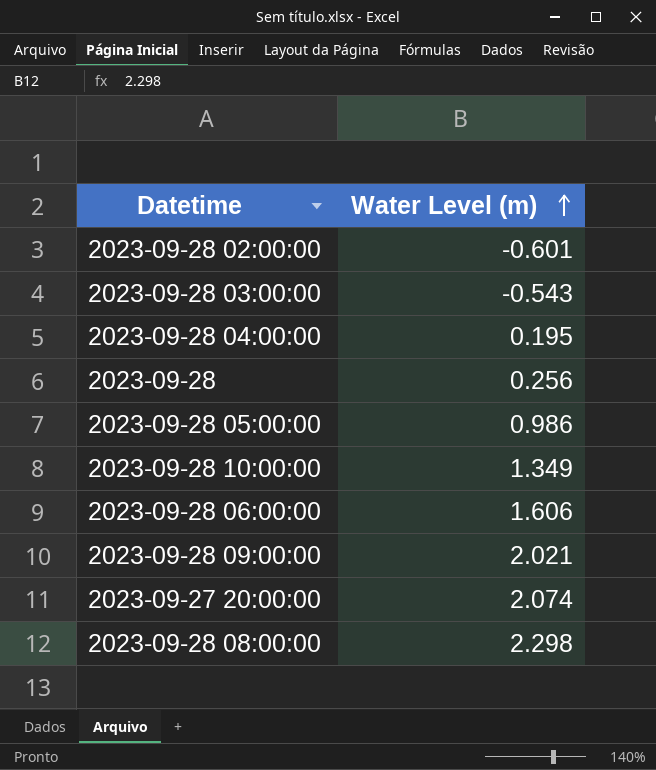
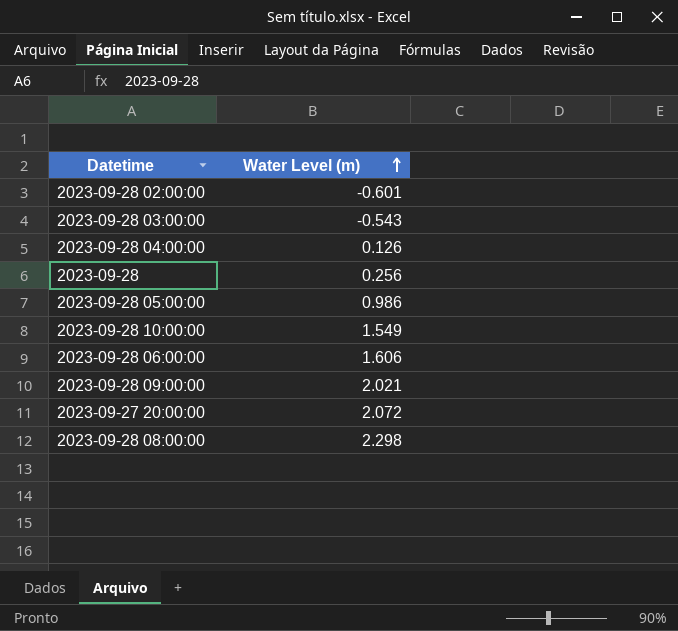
2023-09-28 04:00:00 | Water Level (m): 0.195 -> 0.126
2023-09-28 10:00:00 | Water Level (m): 1.349 -> 1.549
2023-09-27 20:00:00 | Water Level (m): 2.074 -> 2.072

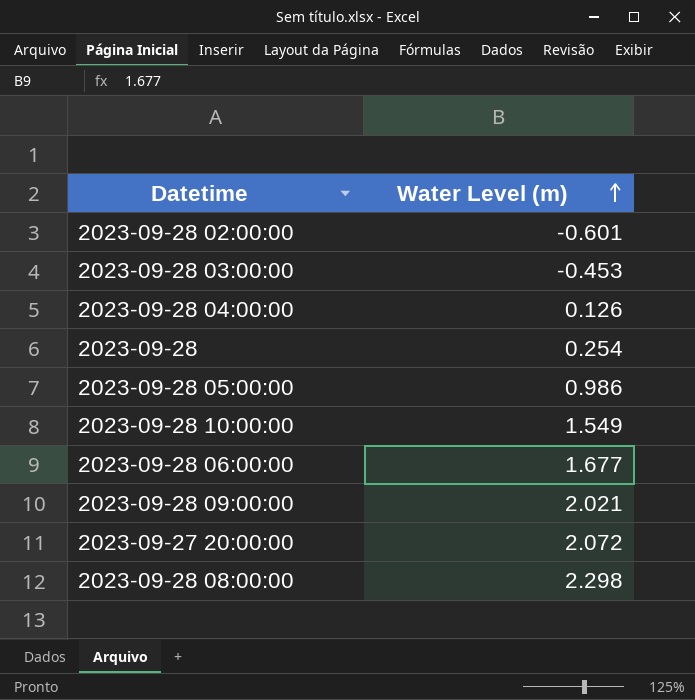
2023-09-28 03:00:00 | Water Level (m): -0.543 -> -0.453
2023-09-28 | Water Level (m): 0.256 -> 0.254
2023-09-28 06:00:00 | Water Level (m): 1.606 -> 1.677

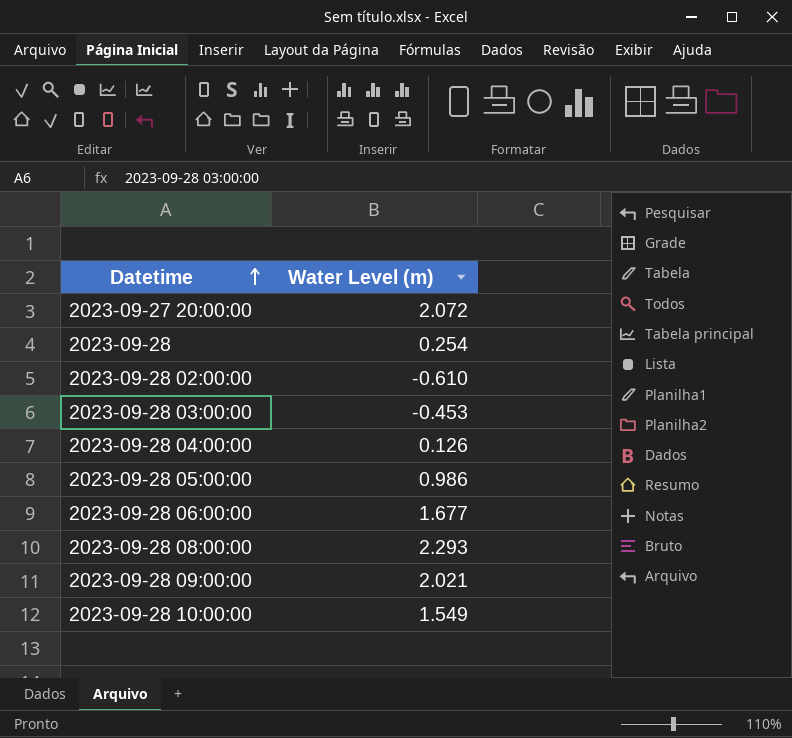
row order: Water Level (m) ascending -> Datetime ascending
2023-09-28 02:00:00 | Water Level (m): -0.601 -> -0.610
2023-09-28 08:00:00 | Water Level (m): 2.298 -> 2.293

